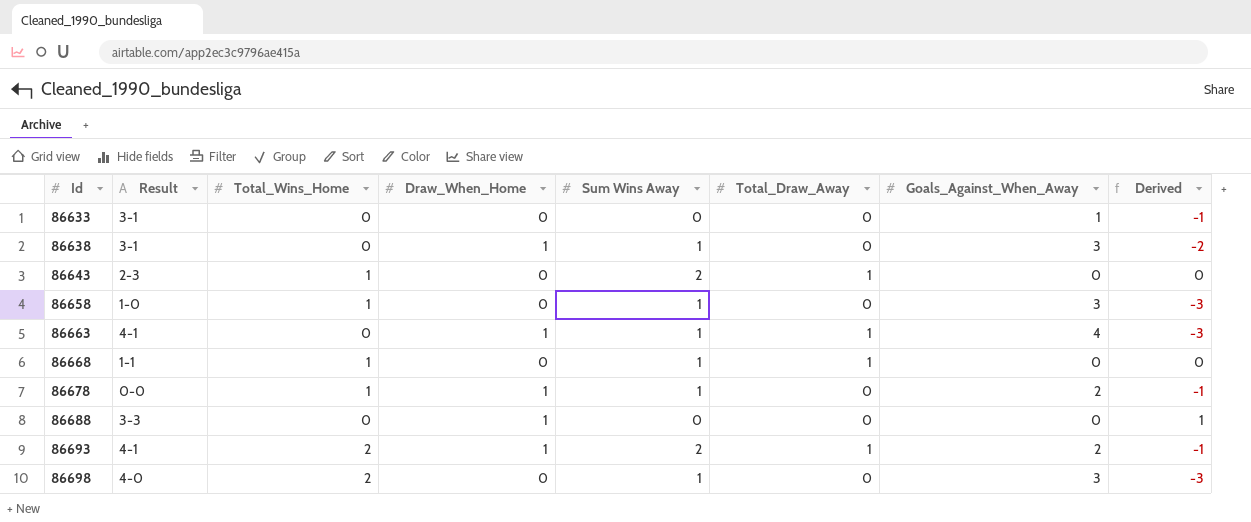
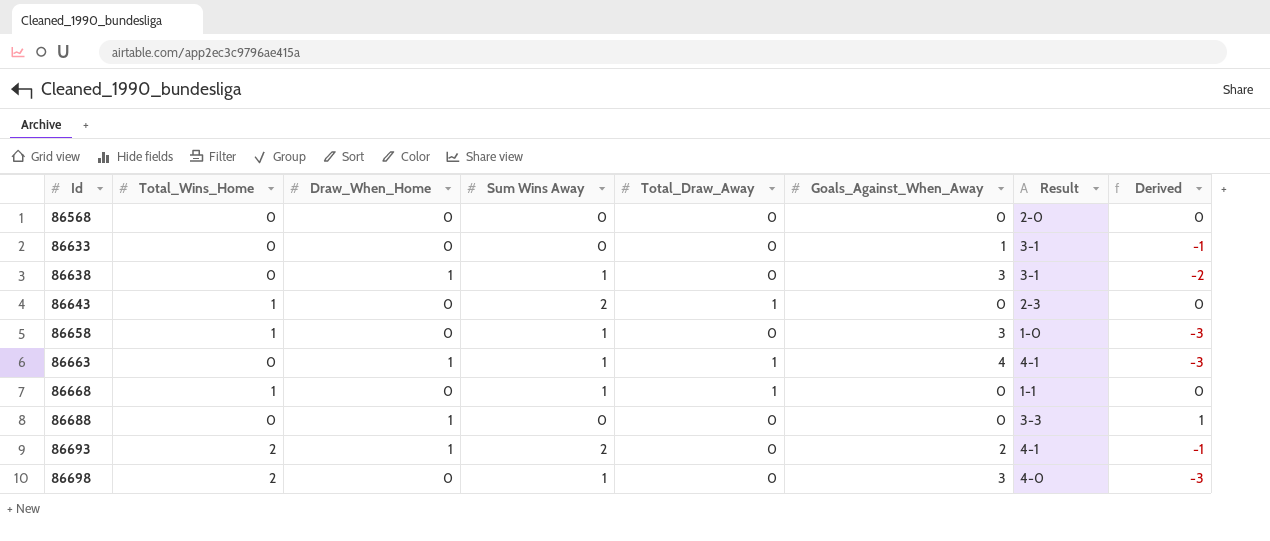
column Result | position: 2 -> 7
row 86678: 0-0 | 1 | 1 | 1 | 0 | 2 | -1 -> none
row 86568: none -> 0 | 0 | 0 | 0 | 0 | 2-0 | 0
86693 | Total_Draw_Away: 1 -> 0

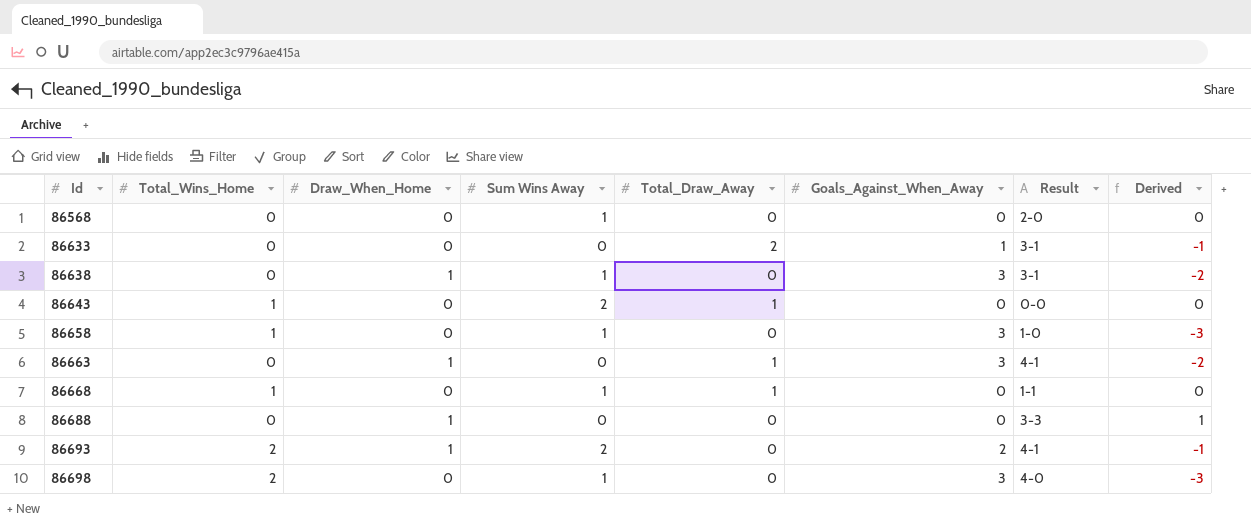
86568 | Sum Wins Away: 0 -> 1
86633 | Total_Draw_Away: 0 -> 2
86643 | Result: 2-3 -> 0-0
86663 | Sum Wins Away: 1 -> 0
86663 | Goals_Against_When_Away: 4 -> 3
86663 | Derived: -3 -> -2

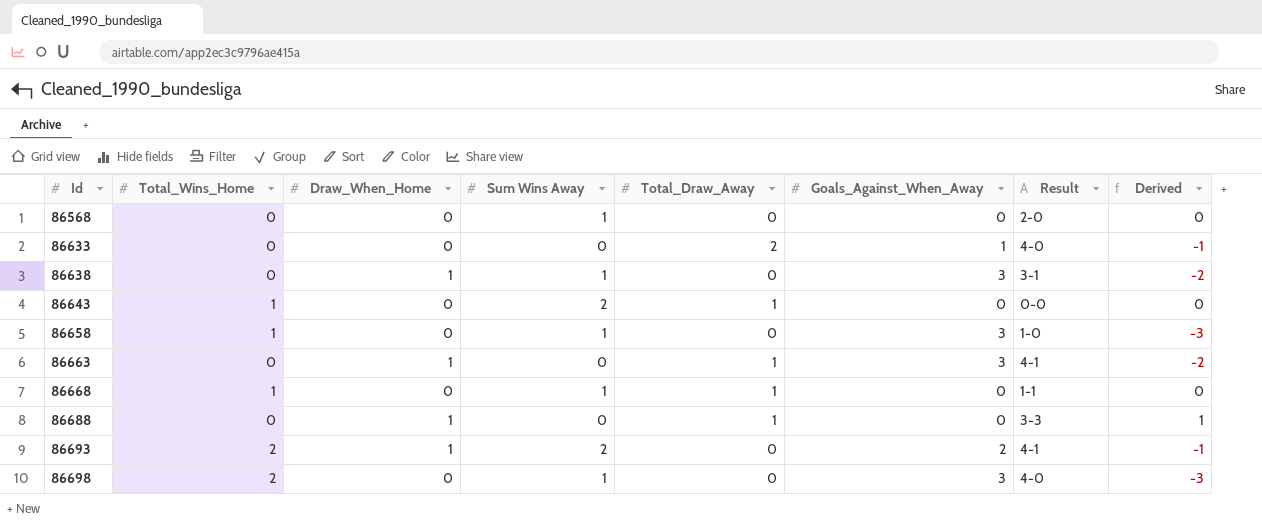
86633 | Result: 3-1 -> 4-0
86688 | Total_Draw_Away: 0 -> 1

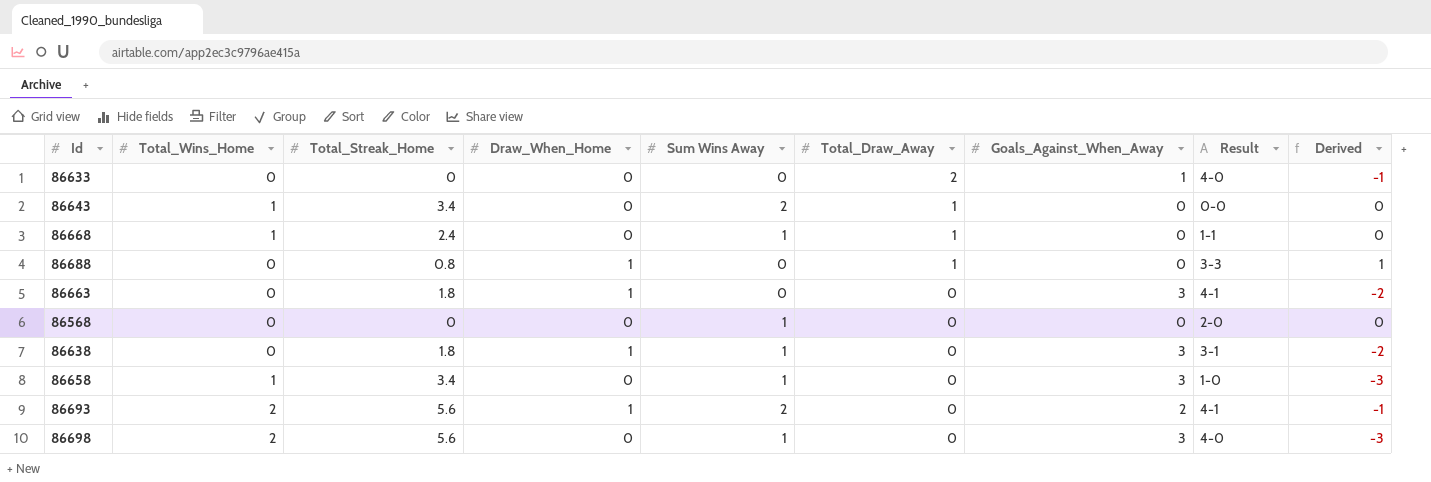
row order: Id ascending -> Total_Draw_Away descending
column Total_Streak_Home | position: none -> 3
86663 | Total_Draw_Away: 1 -> 0

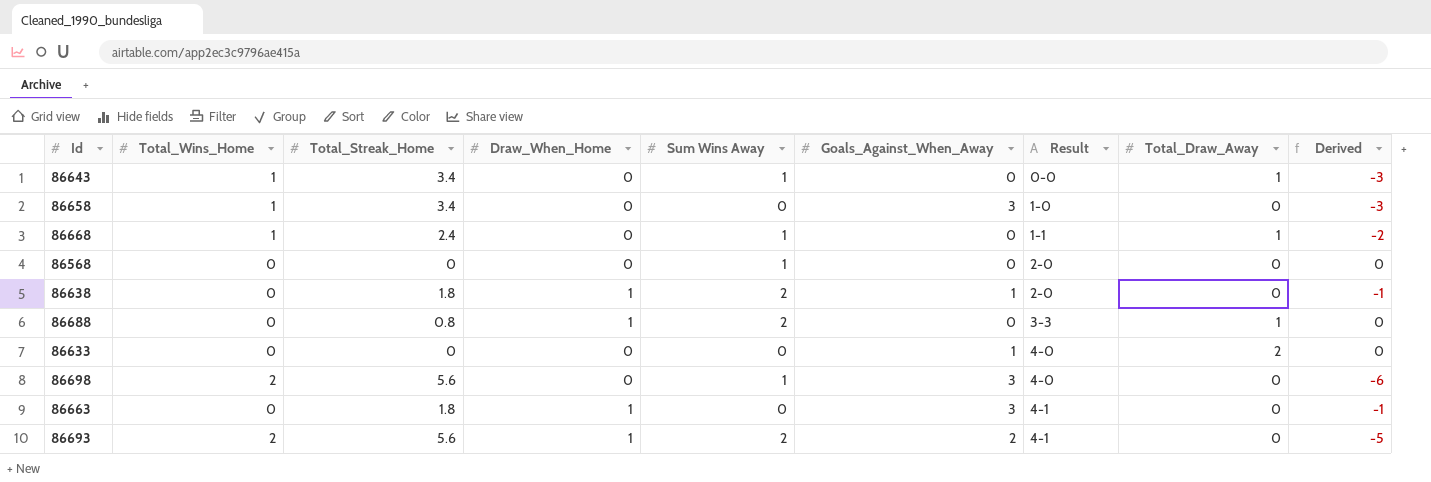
row order: Total_Draw_Away descending -> Result ascending
column Total_Draw_Away | position: 6 -> 8
column Derived | formula: [Draw_When_Home] - [Goals_Against_When_Away] -> [Draw_When_Home] - [Total_Streak_Home]
86643 | Sum Wins Away: 2 -> 1
86658 | Sum Wins Away: 1 -> 0
86638 | Sum Wins Away: 1 -> 2
86638 | Goals_Against_When_Away: 3 -> 1
86638 | Result: 3-1 -> 2-0
86688 | Sum Wins Away: 0 -> 2

